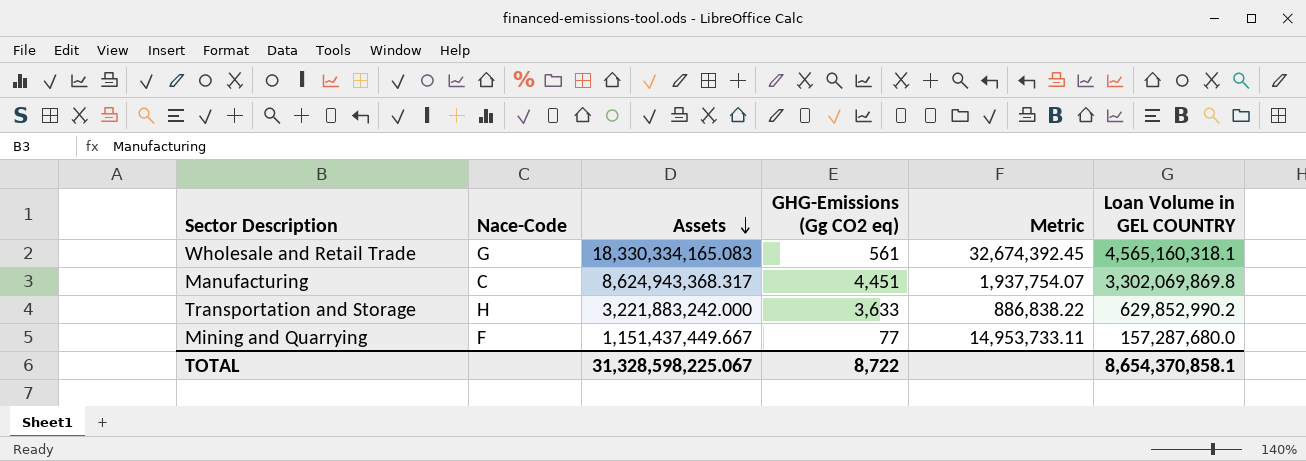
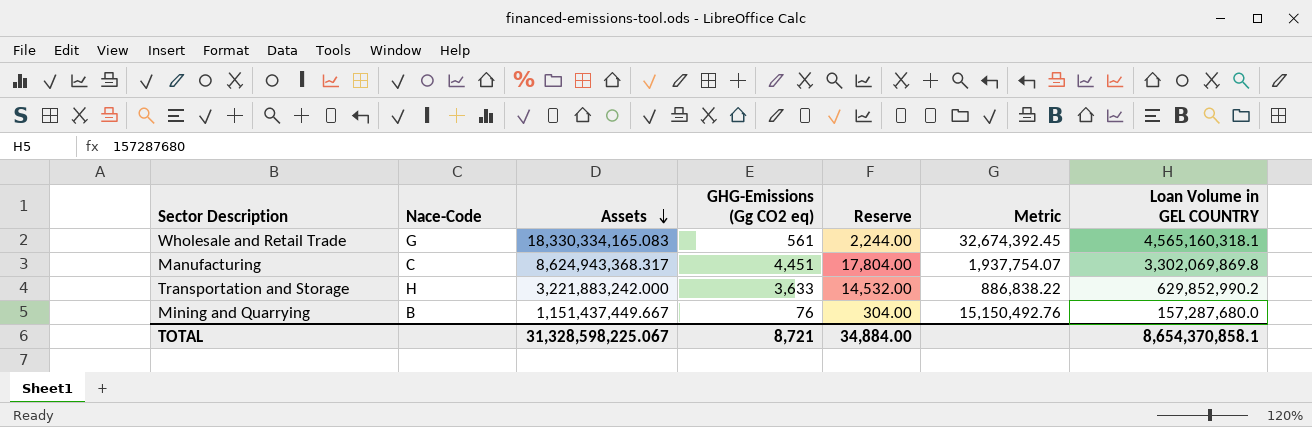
column Reserve | formula: none -> [GHG-Emissions (Gg CO2 eq)] * 4
Mining and Quarrying | Nace-Code: F -> B
Mining and Quarrying | GHG-Emissions (Gg CO2 eq): 77 -> 76
Mining and Quarrying | Metric: 14,953,733.11 -> 15,150,492.76
TOTAL | GHG-Emissions (Gg CO2 eq): 8,722 -> 8,721

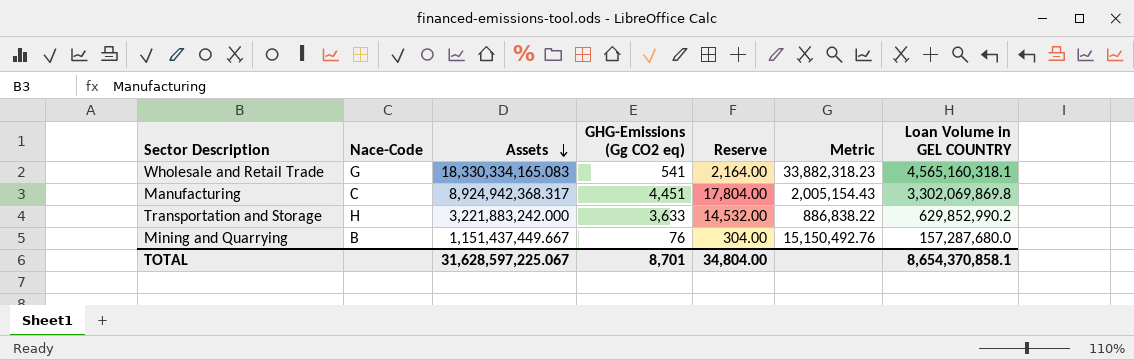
Wholesale and Retail Trade | GHG-Emissions (Gg CO2 eq): 561 -> 541
Wholesale and Retail Trade | Reserve: 2,244.00 -> 2,164.00
Wholesale and Retail Trade | Metric: 32,674,392.45 -> 33,882,318.23
Manufacturing | Assets: 8,624,943,368.317 -> 8,924,942,368.317
Manufacturing | Metric: 1,937,754.07 -> 2,005,154.43
TOTAL | Assets: 31,328,598,225.067 -> 31,628,597,225.067
TOTAL | GHG-Emissions (Gg CO2 eq): 8,721 -> 8,701
TOTAL | Reserve: 34,884.00 -> 34,804.00

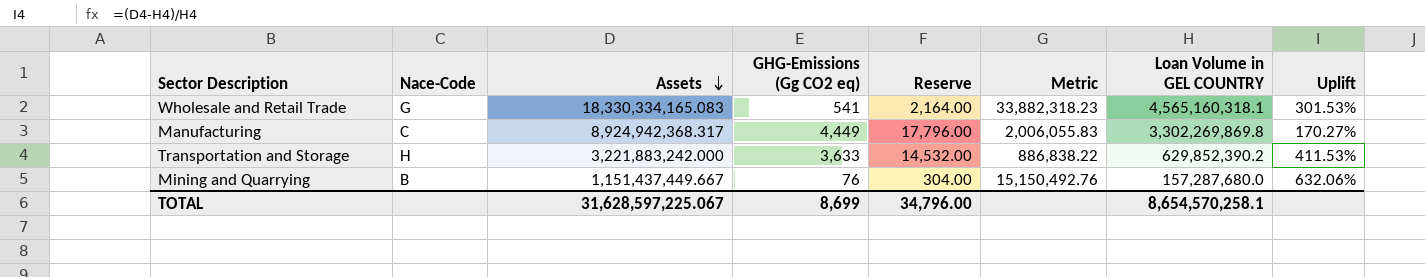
column Uplift | formula: none -> ([Assets] - [Loan Volume in GEL COUNTRY]) / [Loan Volume in GEL COUNTRY]
Manufacturing | GHG-Emissions (Gg CO2 eq): 4,451 -> 4,449
Manufacturing | Reserve: 17,804.00 -> 17,796.00
Manufacturing | Metric: 2,005,154.43 -> 2,006,055.83
Manufacturing | Loan Volume in GEL COUNTRY: 3,302,069,869.8 -> 3,302,269,869.8
Transportation and Storage | Loan Volume in GEL COUNTRY: 629,852,990.2 -> 629,852,390.2
TOTAL | GHG-Emissions (Gg CO2 eq): 8,701 -> 8,699
TOTAL | Reserve: 34,804.00 -> 34,796.00
TOTAL | Loan Volume in GEL COUNTRY: 8,654,370,858.1 -> 8,654,570,258.1

